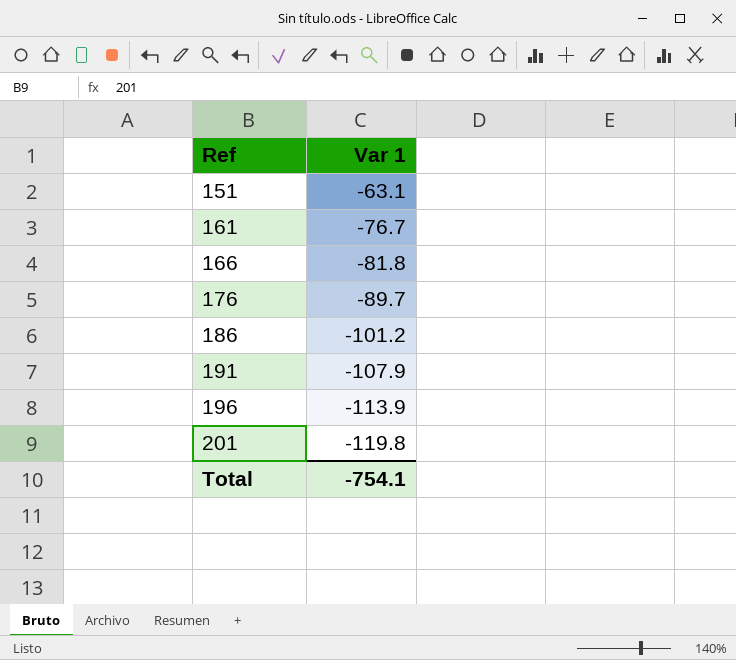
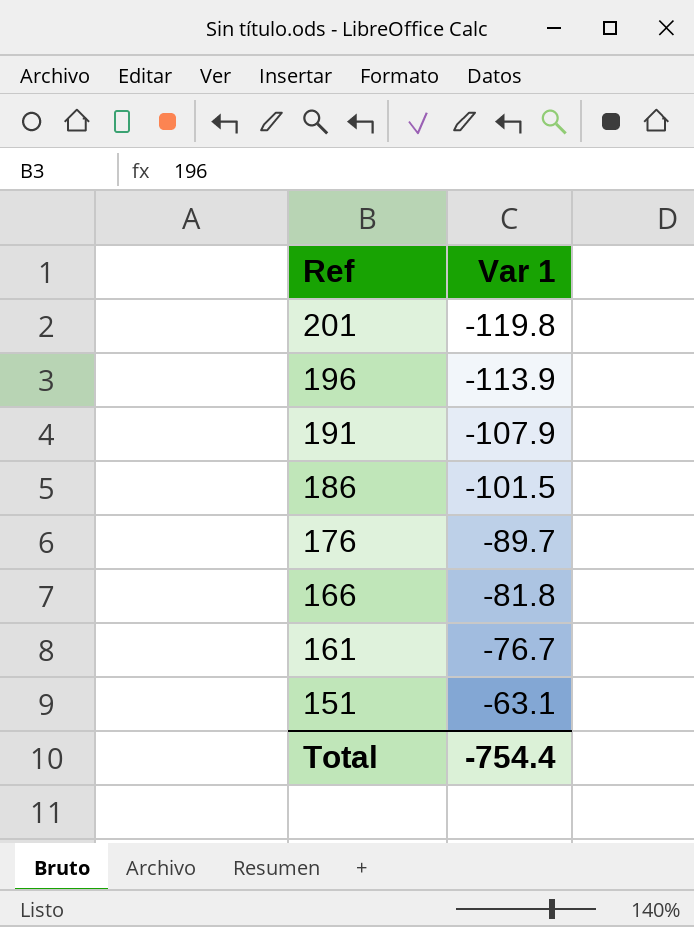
row order: Ref ascending -> Ref descending
186 | Var 1: -101.2 -> -101.5
Total | Var 1: -754.1 -> -754.4

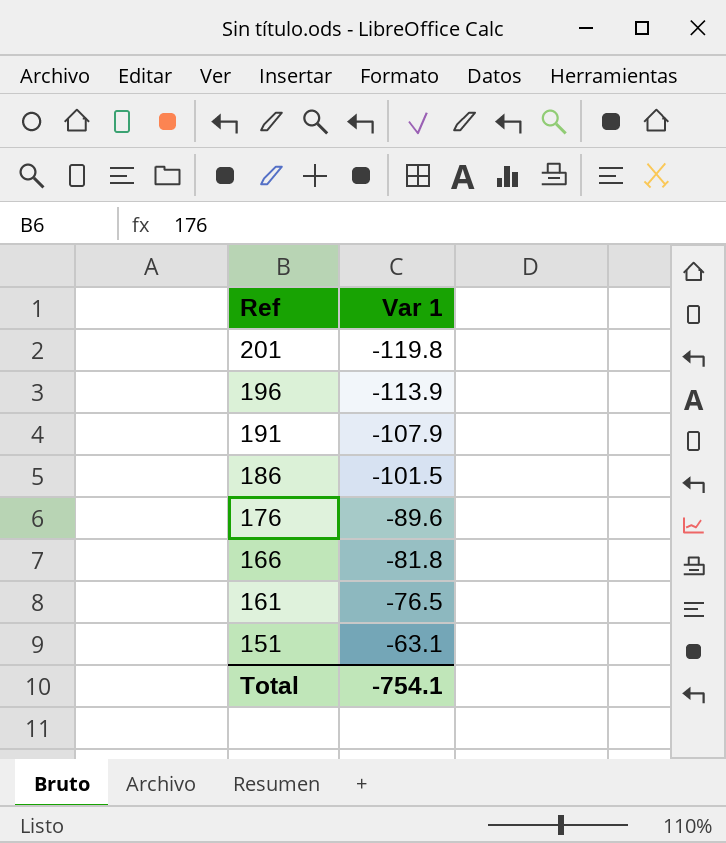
176 | Var 1: -89.7 -> -89.6
161 | Var 1: -76.7 -> -76.5
Total | Var 1: -754.4 -> -754.1

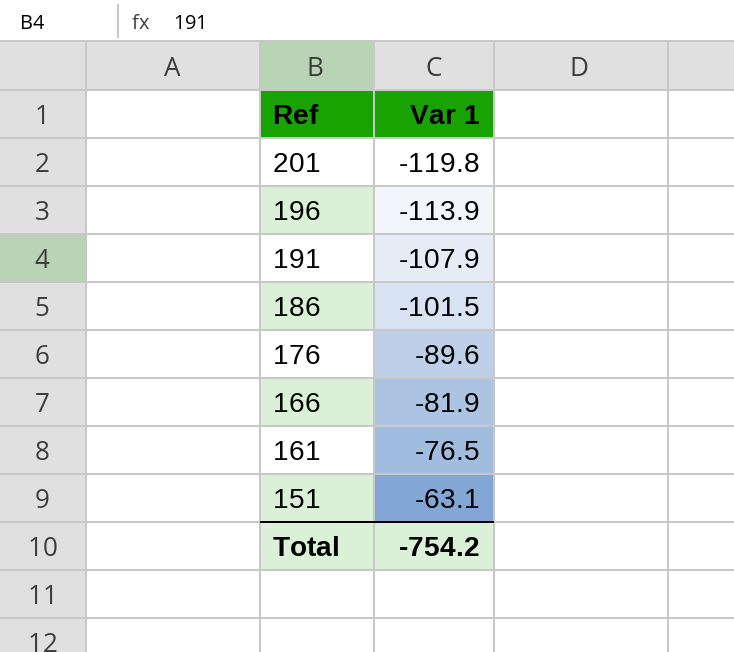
166 | Var 1: -81.8 -> -81.9
Total | Var 1: -754.1 -> -754.2

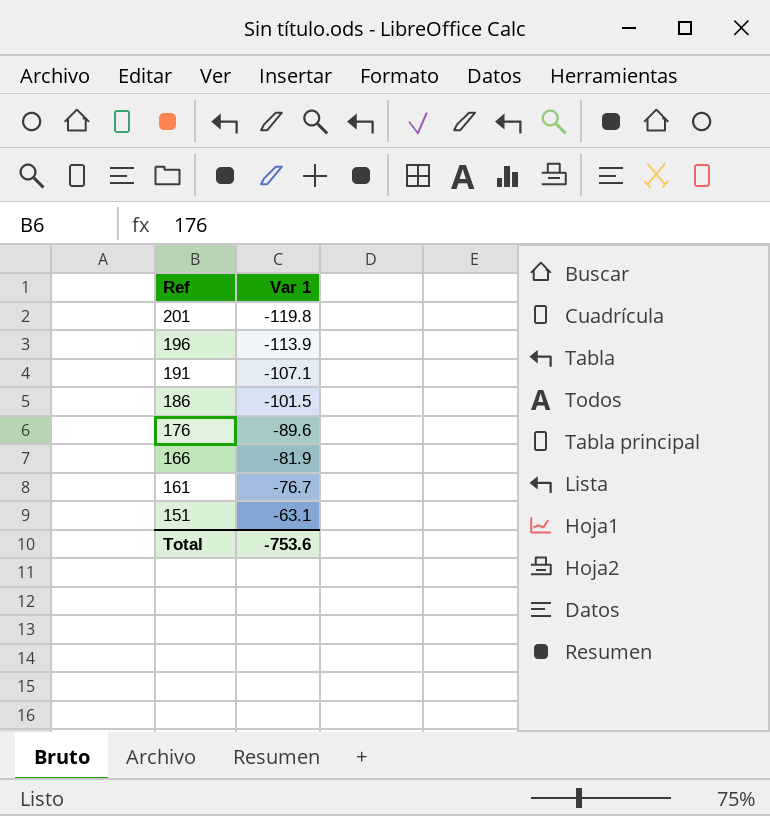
191 | Var 1: -107.9 -> -107.1
161 | Var 1: -76.5 -> -76.7
Total | Var 1: -754.2 -> -753.6

